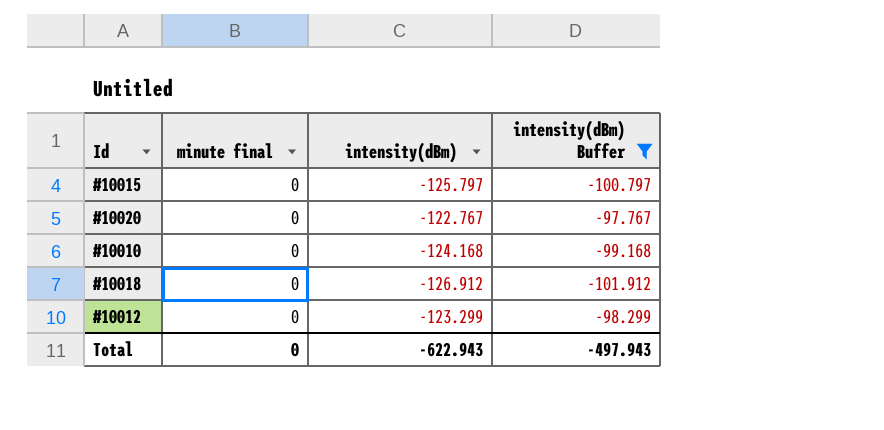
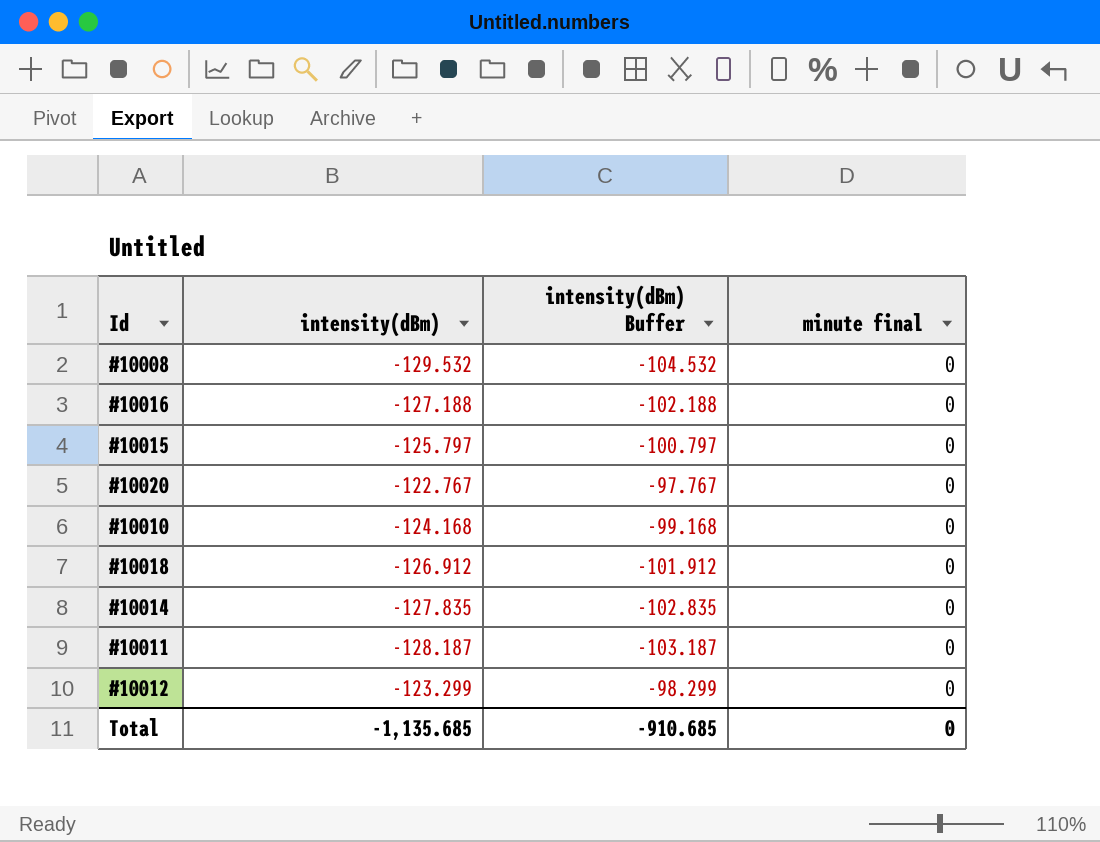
filter: intensity(dBm) Buffer >= -101.912 -> none
column minute final | position: 2 -> 4
Total | intensity(dBm): -622.943 -> -1,135.685
Total | intensity(dBm) Buffer: -497.943 -> -910.685

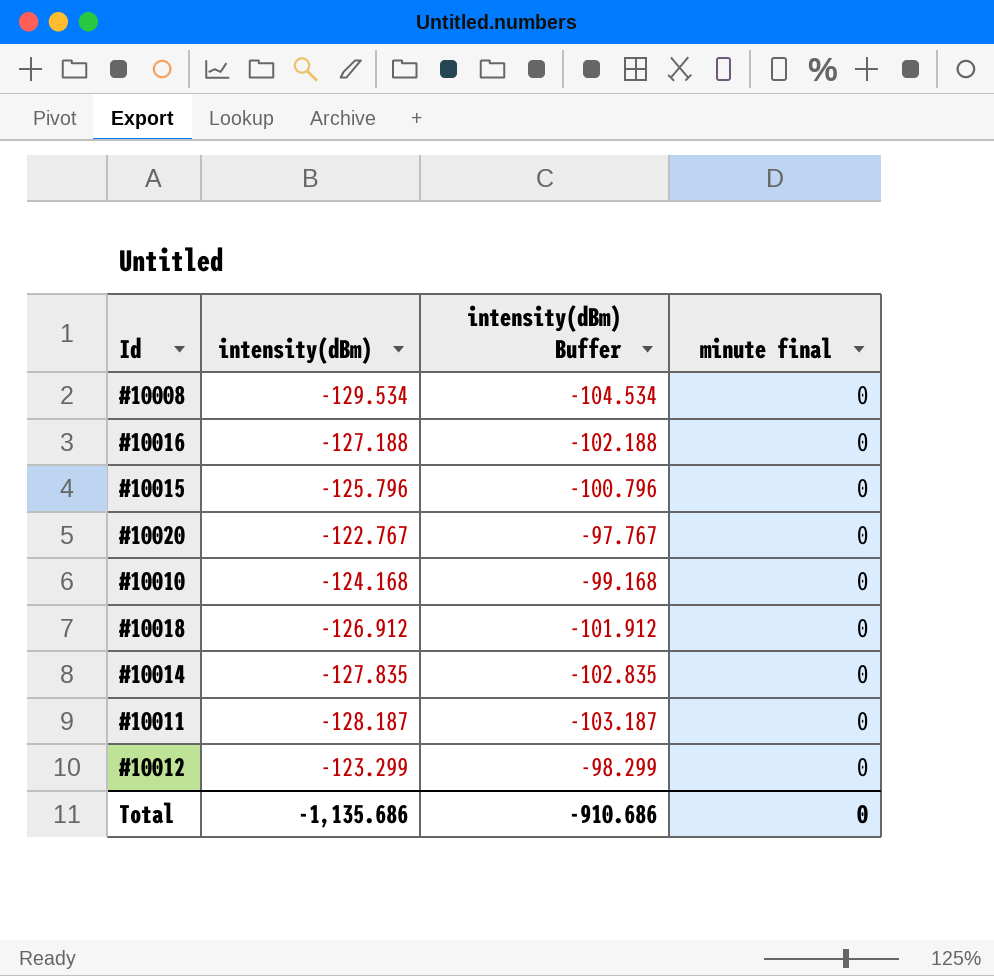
#10008 | intensity(dBm): -129.532 -> -129.534
#10008 | intensity(dBm) Buffer: -104.532 -> -104.534
#10015 | intensity(dBm): -125.797 -> -125.796
#10015 | intensity(dBm) Buffer: -100.797 -> -100.796
Total | intensity(dBm): -1,135.685 -> -1,135.686
Total | intensity(dBm) Buffer: -910.685 -> -910.686

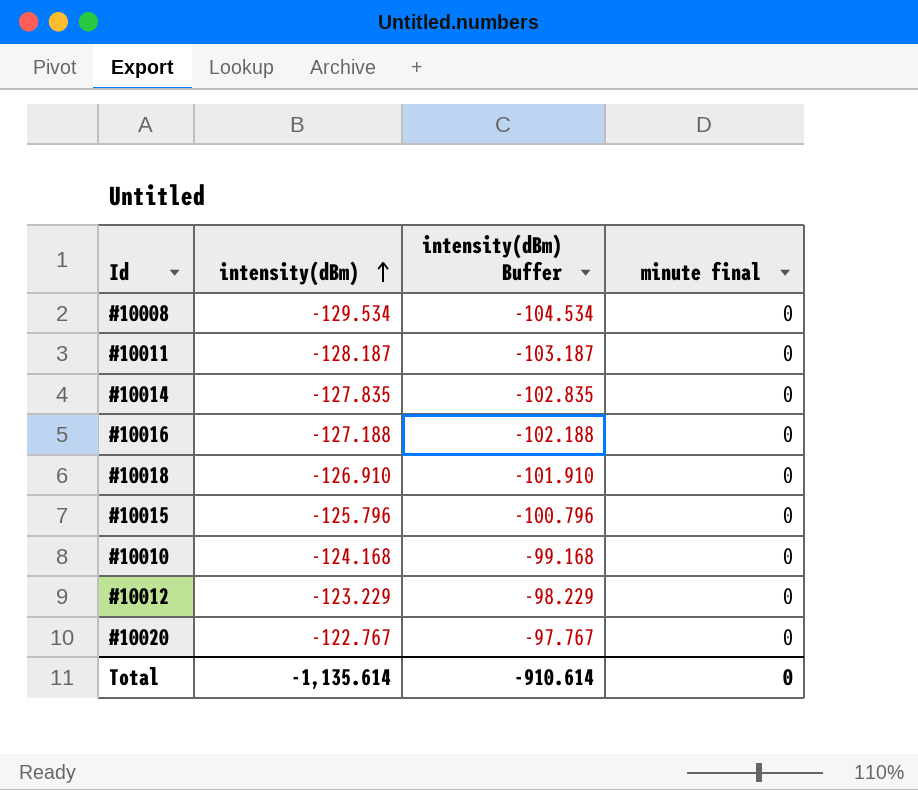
row order: none -> intensity(dBm) ascending
#10018 | intensity(dBm): -126.912 -> -126.910
#10018 | intensity(dBm) Buffer: -101.912 -> -101.910
#10012 | intensity(dBm): -123.299 -> -123.229
#10012 | intensity(dBm) Buffer: -98.299 -> -98.229
Total | intensity(dBm): -1,135.686 -> -1,135.614
Total | intensity(dBm) Buffer: -910.686 -> -910.614

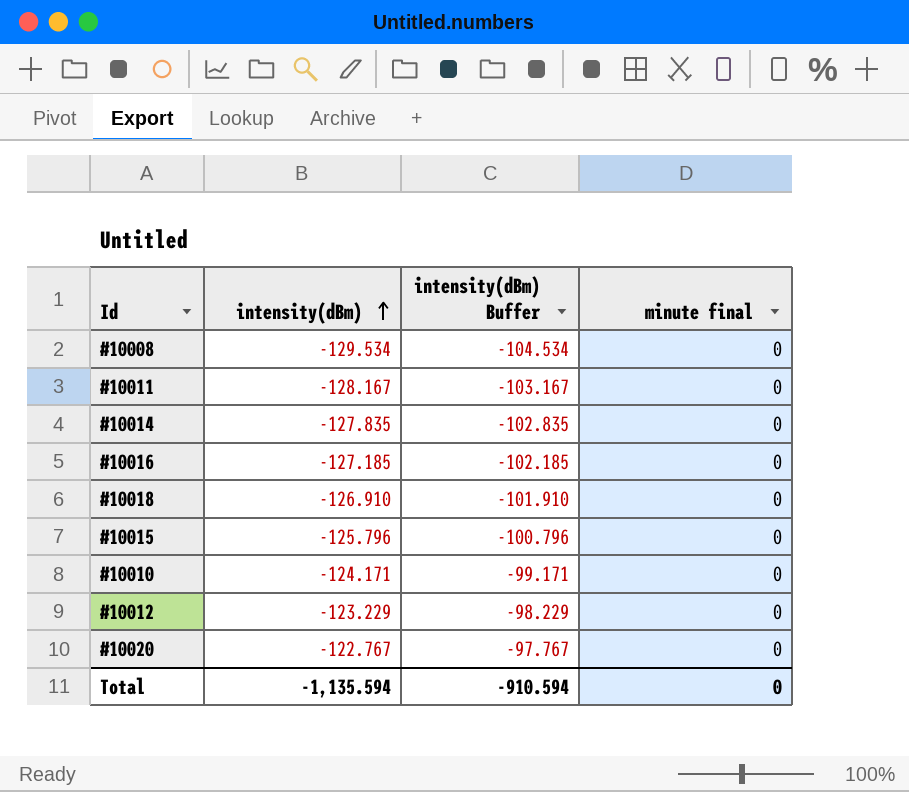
#10011 | intensity(dBm): -128.187 -> -128.167
#10011 | intensity(dBm) Buffer: -103.187 -> -103.167
#10016 | intensity(dBm): -127.188 -> -127.185
#10016 | intensity(dBm) Buffer: -102.188 -> -102.185
#10010 | intensity(dBm): -124.168 -> -124.171
#10010 | intensity(dBm) Buffer: -99.168 -> -99.171
Total | intensity(dBm): -1,135.614 -> -1,135.594
Total | intensity(dBm) Buffer: -910.614 -> -910.594

